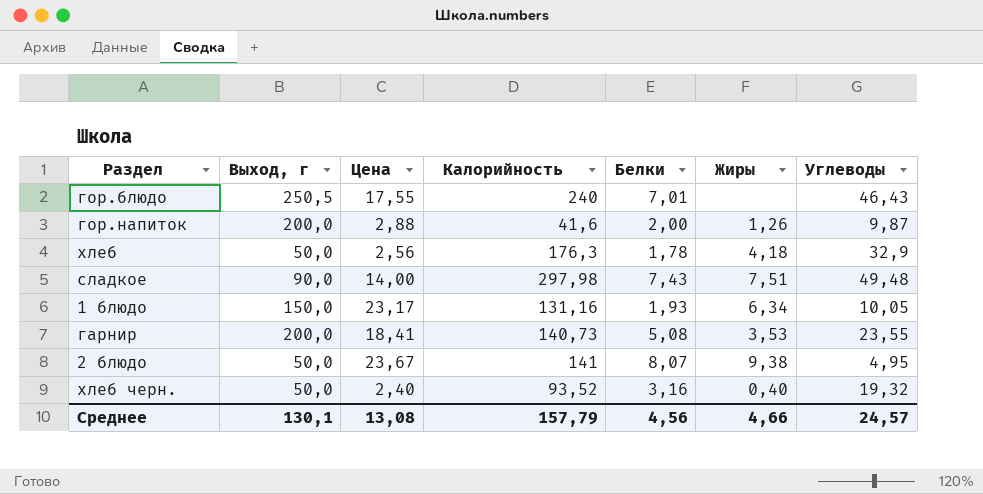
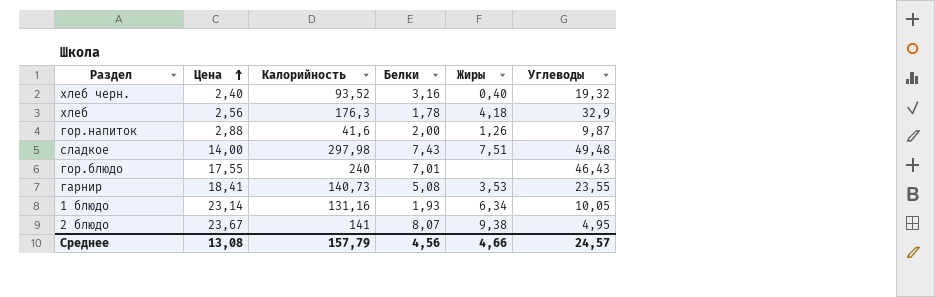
row order: none -> Цена ascending
column Выход, г | position: 2 -> none
1 блюдо | Цена: 23,17 -> 23,14

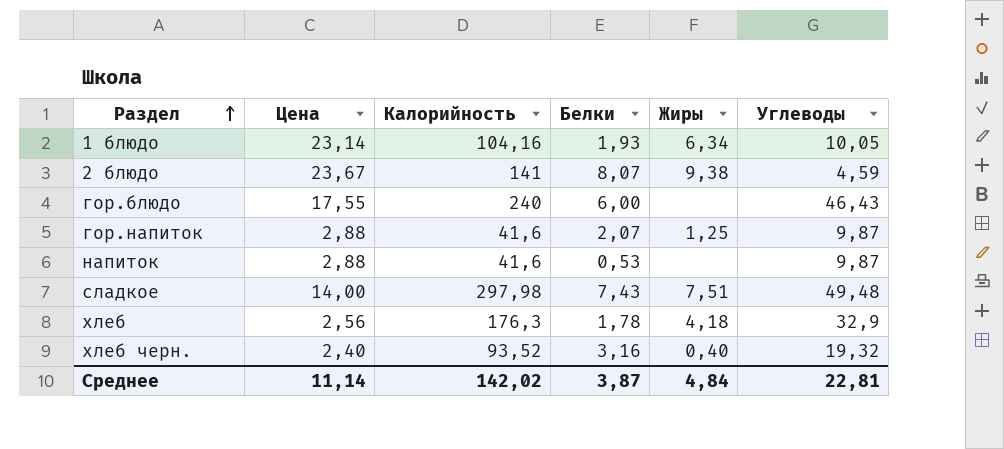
row order: Цена ascending -> Раздел ascending
row гарнир: 18,41 | 140,73 | 5,08 | 3,53 | 23,55 -> none
1 блюдо | Калорийность: 131,16 -> 104,16
2 блюдо | Углеводы: 4,95 -> 4,59
гор.блюдо | Белки: 7,01 -> 6,00
гор.напиток | Белки: 2,00 -> 2,07
гор.напиток | Жиры: 1,26 -> 1,25
row напиток: none -> 2,88 | 41,6 | 0,53 | none | 9,87
Среднее | Цена: 13,08 -> 11,14
Среднее | Калорийность: 157,79 -> 142,02
Среднее | Белки: 4,56 -> 3,87
Среднее | Жиры: 4,66 -> 4,84
Среднее | Углеводы: 24,57 -> 22,81

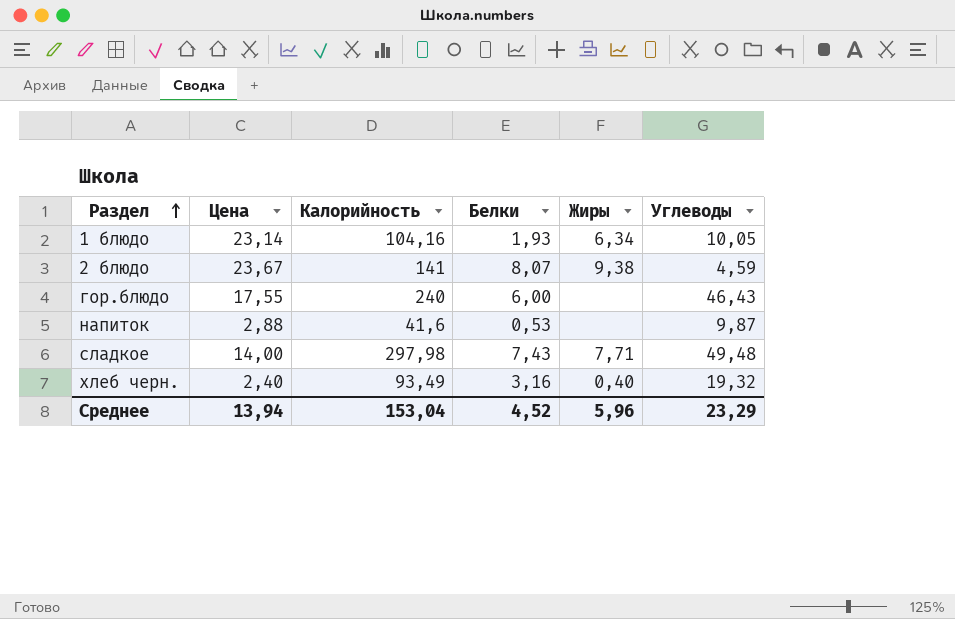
row гор.напиток: 2,88 | 41,6 | 2,07 | 1,25 | 9,87 -> none
row хлеб: 2,56 | 176,3 | 1,78 | 4,18 | 32,9 -> none
сладкое | Жиры: 7,51 -> 7,71
хлеб черн. | Калорийность: 93,52 -> 93,49
Среднее | Цена: 11,14 -> 13,94
Среднее | Калорийность: 142,02 -> 153,04
Среднее | Белки: 3,87 -> 4,52
Среднее | Жиры: 4,84 -> 5,96
Среднее | Углеводы: 22,81 -> 23,29

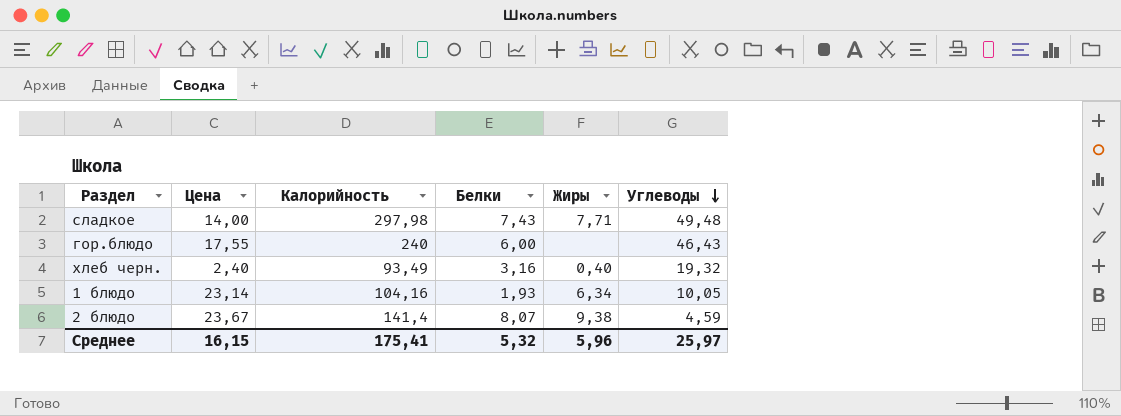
row order: Раздел ascending -> Углеводы descending
row напиток: 2,88 | 41,6 | 0,53 | none | 9,87 -> none
2 блюдо | Калорийность: 141 -> 141,4
Среднее | Цена: 13,94 -> 16,15
Среднее | Калорийность: 153,04 -> 175,41
Среднее | Белки: 4,52 -> 5,32
Среднее | Углеводы: 23,29 -> 25,97

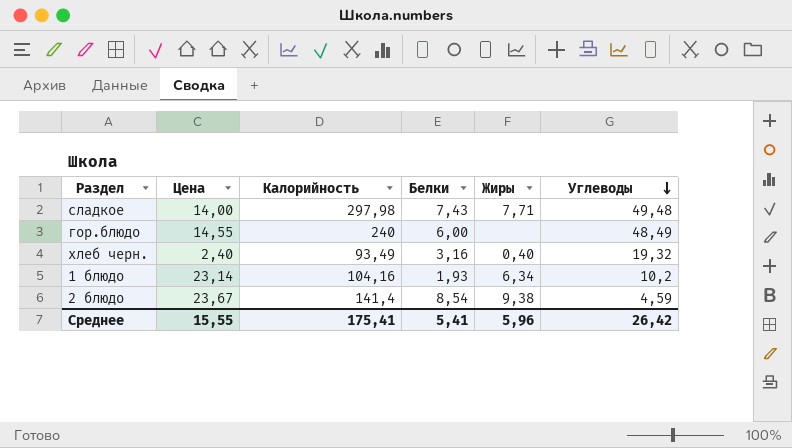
гор.блюдо | Цена: 17,55 -> 14,55
гор.блюдо | Углеводы: 46,43 -> 48,49
1 блюдо | Углеводы: 10,05 -> 10,2
2 блюдо | Белки: 8,07 -> 8,54
Среднее | Цена: 16,15 -> 15,55
Среднее | Белки: 5,32 -> 5,41
Среднее | Углеводы: 25,97 -> 26,42

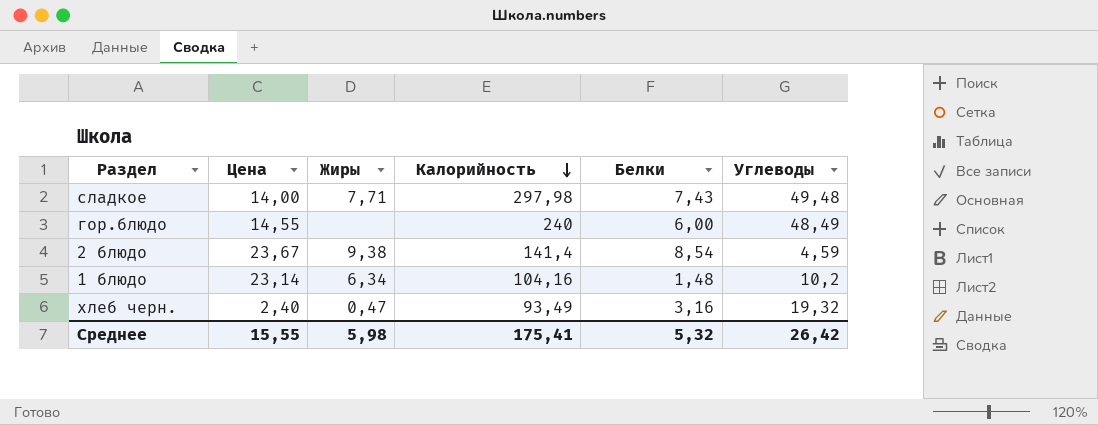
row order: Углеводы descending -> Калорийность descending
column Жиры | position: 5 -> 3
1 блюдо | Белки: 1,93 -> 1,48
хлеб черн. | Жиры: 0,40 -> 0,47
Среднее | Жиры: 5,96 -> 5,98
Среднее | Белки: 5,41 -> 5,32

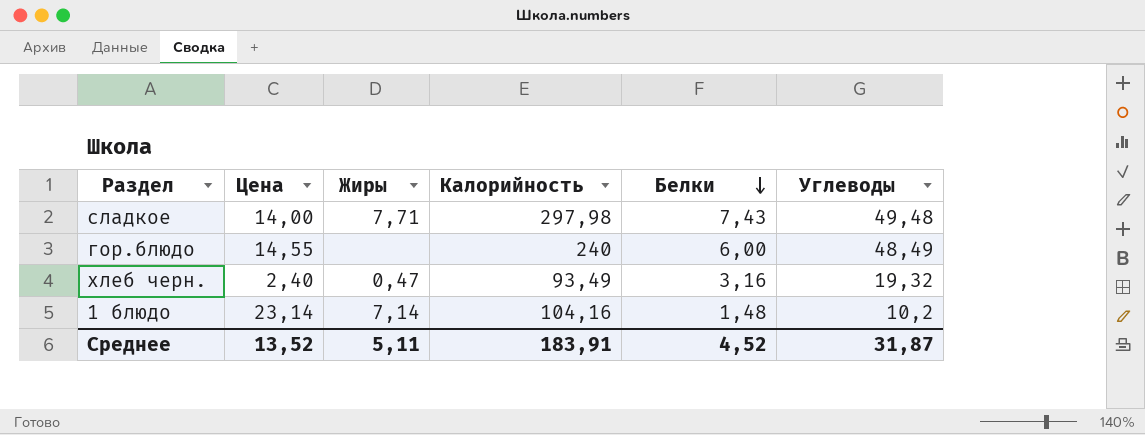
row order: Калорийность descending -> Белки descending
row 2 блюдо: 23,67 | 9,38 | 141,4 | 8,54 | 4,59 -> none
1 блюдо | Жиры: 6,34 -> 7,14
Среднее | Цена: 15,55 -> 13,52
Среднее | Жиры: 5,98 -> 5,11
Среднее | Калорийность: 175,41 -> 183,91
Среднее | Белки: 5,32 -> 4,52
Среднее | Углеводы: 26,42 -> 31,87

